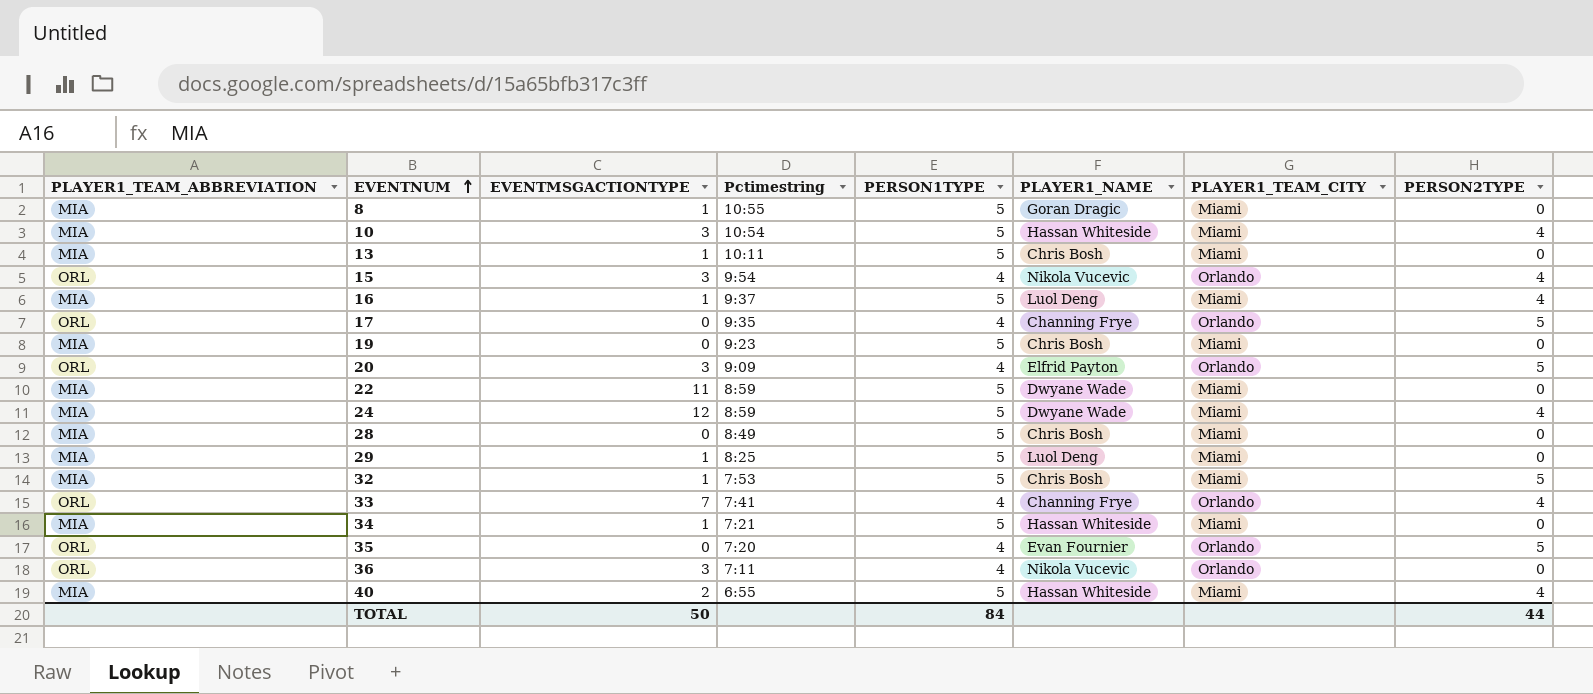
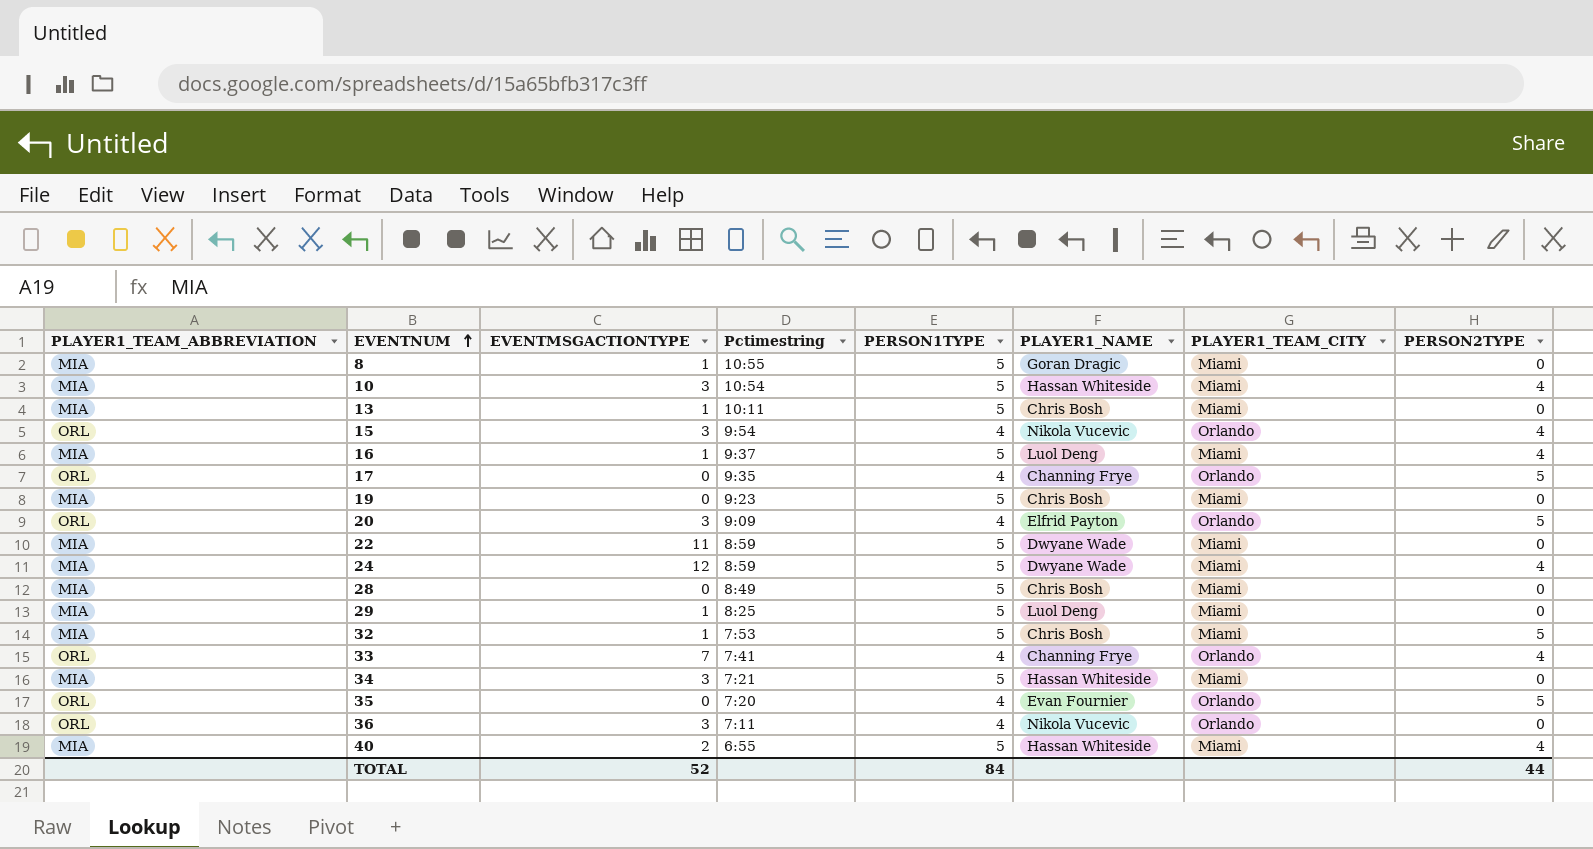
34 | EVENTMSGACTIONTYPE: 1 -> 3
TOTAL | EVENTMSGACTIONTYPE: 50 -> 52

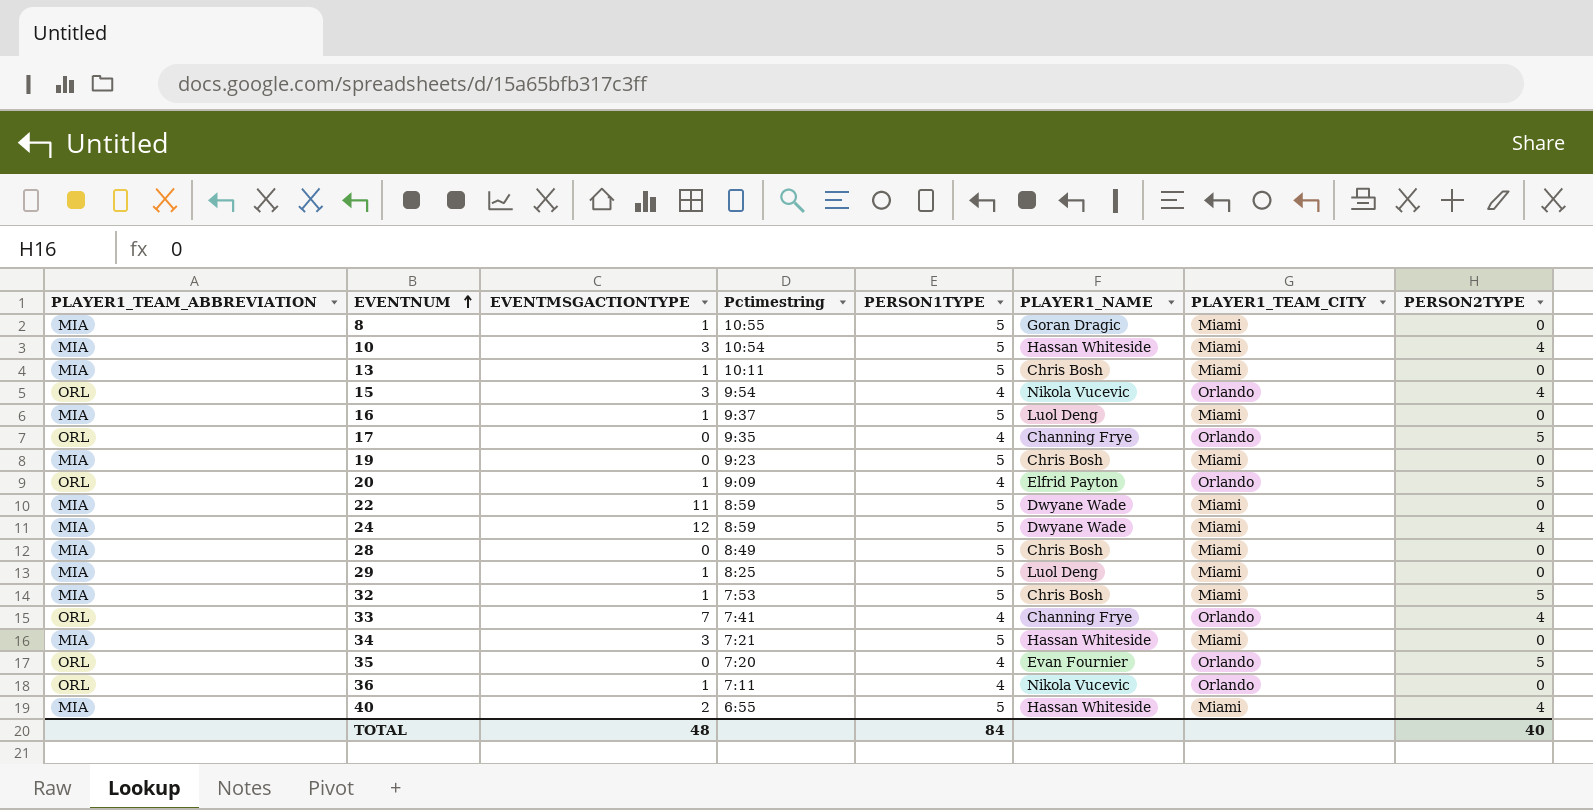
16 | PERSON2TYPE: 4 -> 0
20 | EVENTMSGACTIONTYPE: 3 -> 1
36 | EVENTMSGACTIONTYPE: 3 -> 1
TOTAL | EVENTMSGACTIONTYPE: 52 -> 48
TOTAL | PERSON2TYPE: 44 -> 40

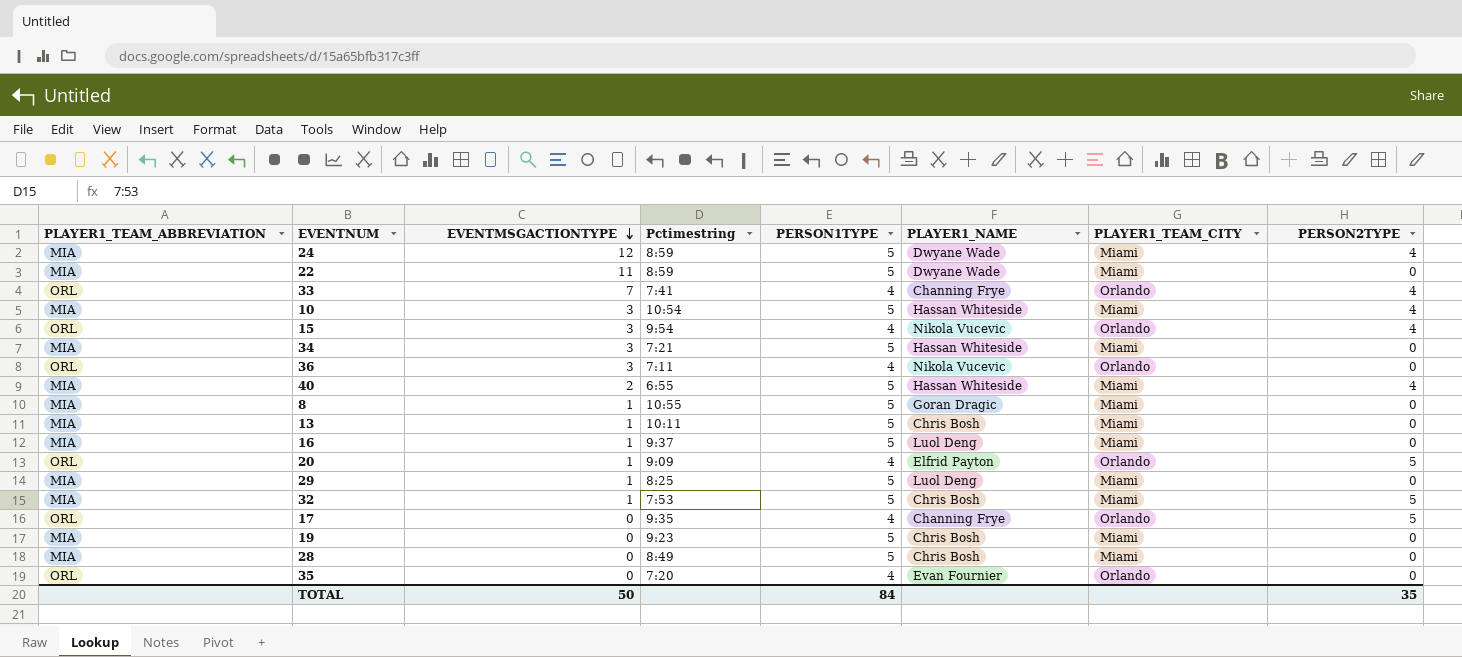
row order: EVENTNUM ascending -> EVENTMSGACTIONTYPE descending
36 | EVENTMSGACTIONTYPE: 1 -> 3
35 | PERSON2TYPE: 5 -> 0
TOTAL | EVENTMSGACTIONTYPE: 48 -> 50
TOTAL | PERSON2TYPE: 40 -> 35

